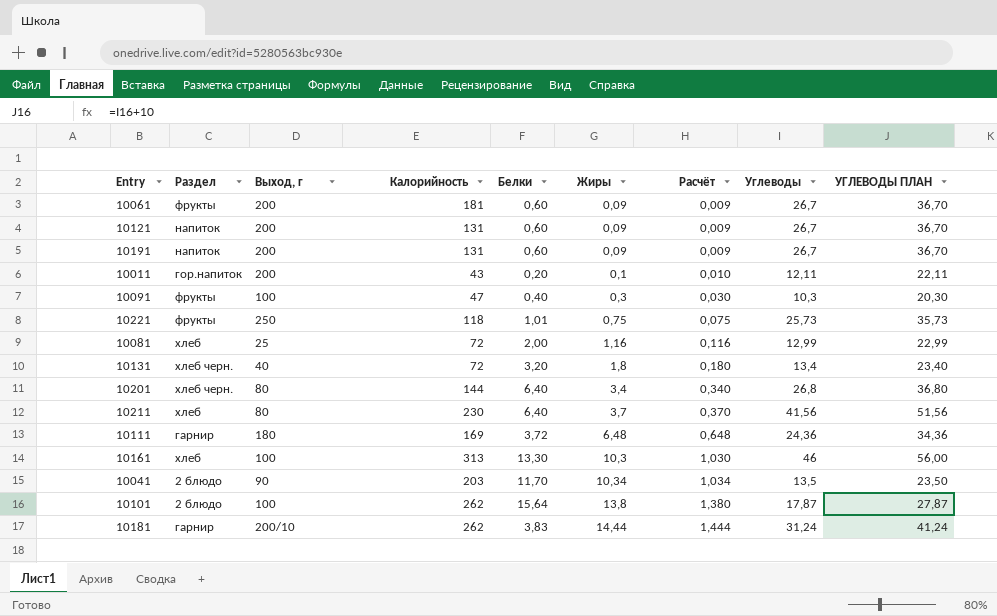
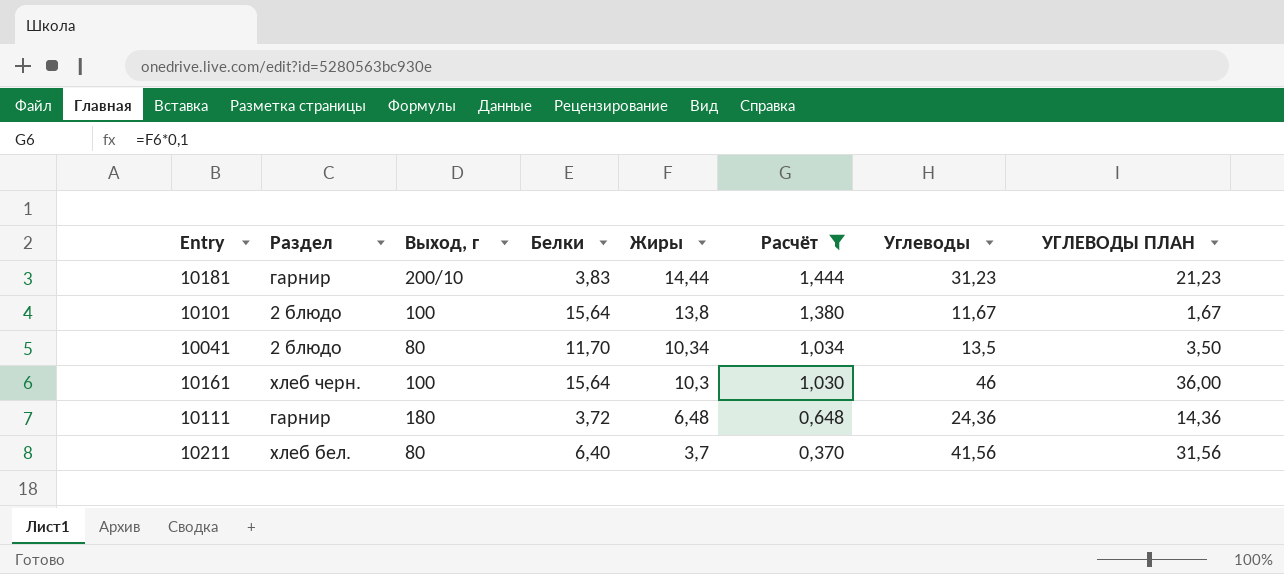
filter: none -> Расчёт >= 0,370
row order: Жиры ascending -> Жиры descending
column Калорийность | position: 4 -> none
column УГЛЕВОДЫ ПЛАН | formula: [Углеводы] + 10 -> [Углеводы] - 10
10181 | Углеводы: 31,24 -> 31,23
10101 | Углеводы: 17,87 -> 11,67
10041 | Выход, г: 90 -> 80
10161 | Раздел: хлеб -> хлеб черн.
10161 | Белки: 13,30 -> 15,64
10211 | Раздел: хлеб -> хлеб бел.

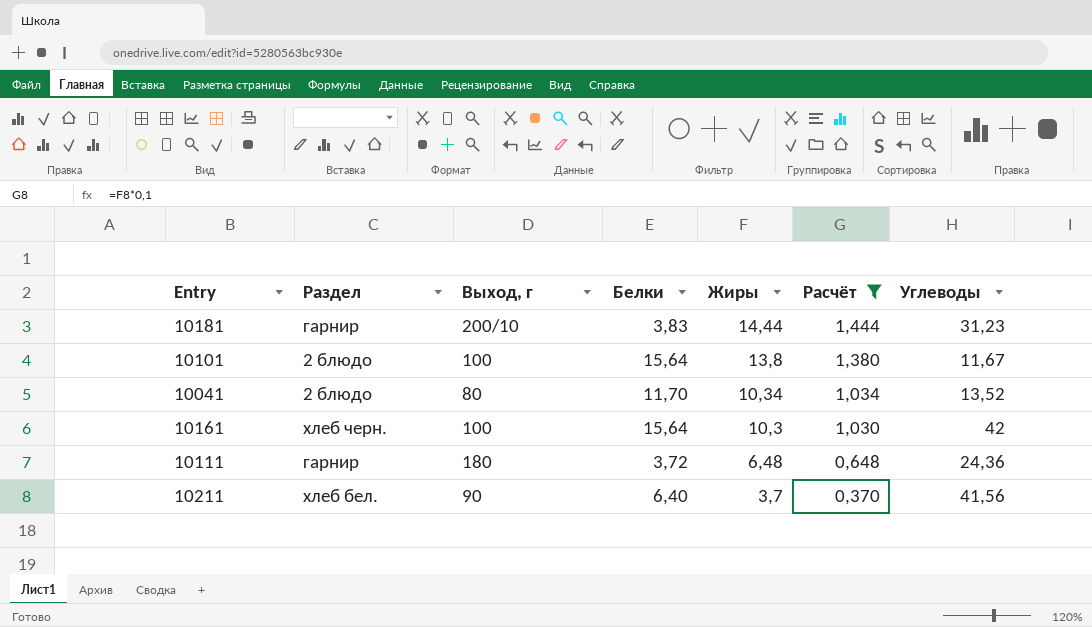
column УГЛЕВОДЫ ПЛАН | formula: [Углеводы] - 10 -> none
10041 | Углеводы: 13,5 -> 13,52
10161 | Углеводы: 46 -> 42
10211 | Выход, г: 80 -> 90

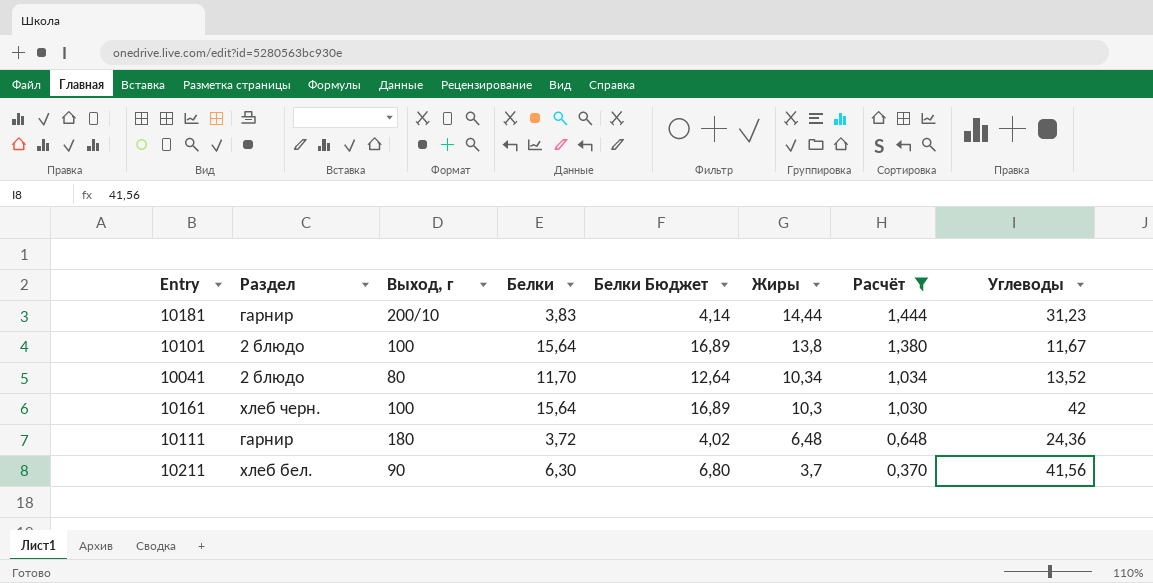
column Белки Бюджет | formula: none -> [Белки] * 1,08
10211 | Белки: 6,40 -> 6,30

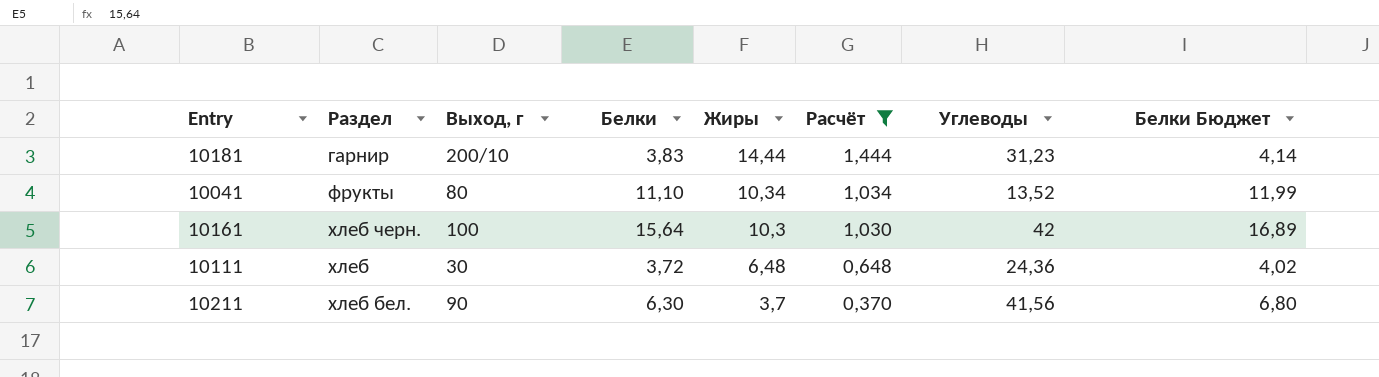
column Белки Бюджет | position: 5 -> 8
row 10101: 2 блюдо | 100 | 15,64 | 16,89 | 13,8 | 1,380 | 11,67 -> none
10041 | Раздел: 2 блюдо -> фрукты
10041 | Белки: 11,70 -> 11,10
10041 | Белки Бюджет: 12,64 -> 11,99
10111 | Раздел: гарнир -> хлеб
10111 | Выход, г: 180 -> 30

